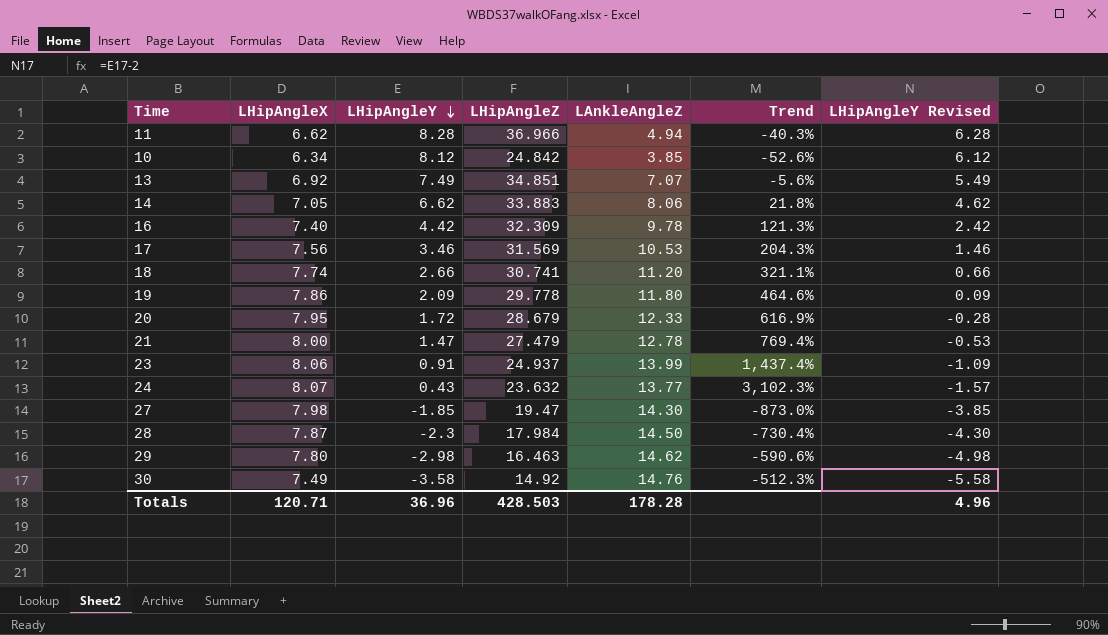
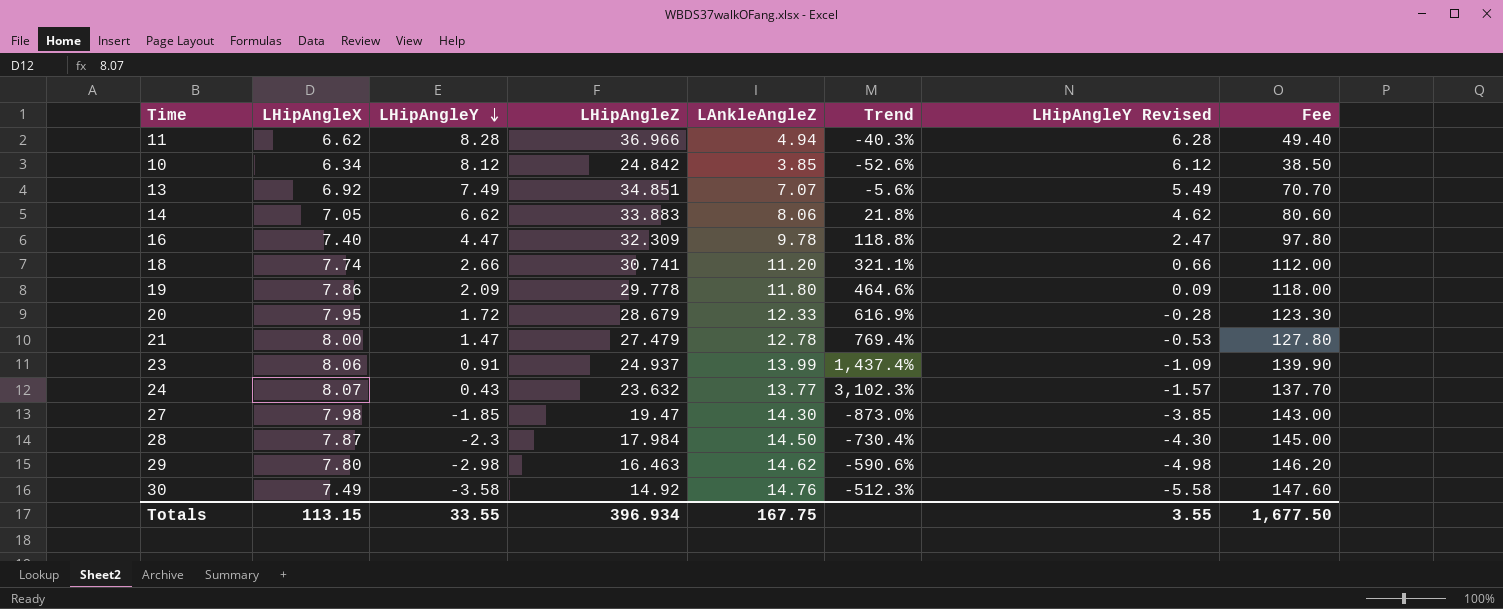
column Fee | formula: none -> [LAnkleAngleZ] * 10
row 17: 7.56 | 3.46 | 31.569 | 10.53 | 204.3% | 1.46 -> none
16 | LHipAngleY: 4.42 -> 4.47
16 | Trend: 121.3% -> 118.8%
16 | LHipAngleY Revised: 2.42 -> 2.47
Totals | LHipAngleX: 120.71 -> 113.15
Totals | LHipAngleY: 36.96 -> 33.55
Totals | LHipAngleZ: 428.503 -> 396.934
Totals | LAnkleAngleZ: 178.28 -> 167.75
Totals | LHipAngleY Revised: 4.96 -> 3.55

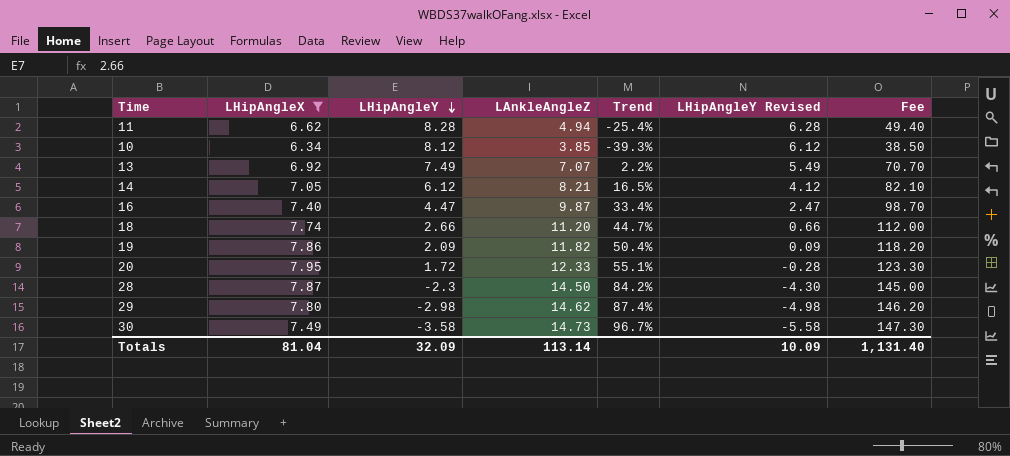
filter: none -> LHipAngleX <= 7.95
column LHipAngleZ | position: 4 -> none
column Trend | formula: ([LAnkleAngleZ] - [LHipAngleY]) / [LHipAngleY] -> ([LAnkleAngleZ] - [LHipAngleX]) / [LHipAngleX]
14 | LHipAngleY: 6.62 -> 6.12
14 | LAnkleAngleZ: 8.06 -> 8.21
14 | LHipAngleY Revised: 4.62 -> 4.12
14 | Fee: 80.60 -> 82.10
16 | LAnkleAngleZ: 9.78 -> 9.87
16 | Fee: 97.80 -> 98.70
19 | LAnkleAngleZ: 11.80 -> 11.82
19 | Fee: 118.00 -> 118.20
30 | LAnkleAngleZ: 14.76 -> 14.73
30 | Fee: 147.60 -> 147.30
Totals | LHipAngleX: 113.15 -> 81.04
Totals | LHipAngleY: 33.55 -> 32.09
Totals | LAnkleAngleZ: 167.75 -> 113.14
Totals | LHipAngleY Revised: 3.55 -> 10.09
Totals | Fee: 1,677.50 -> 1,131.40

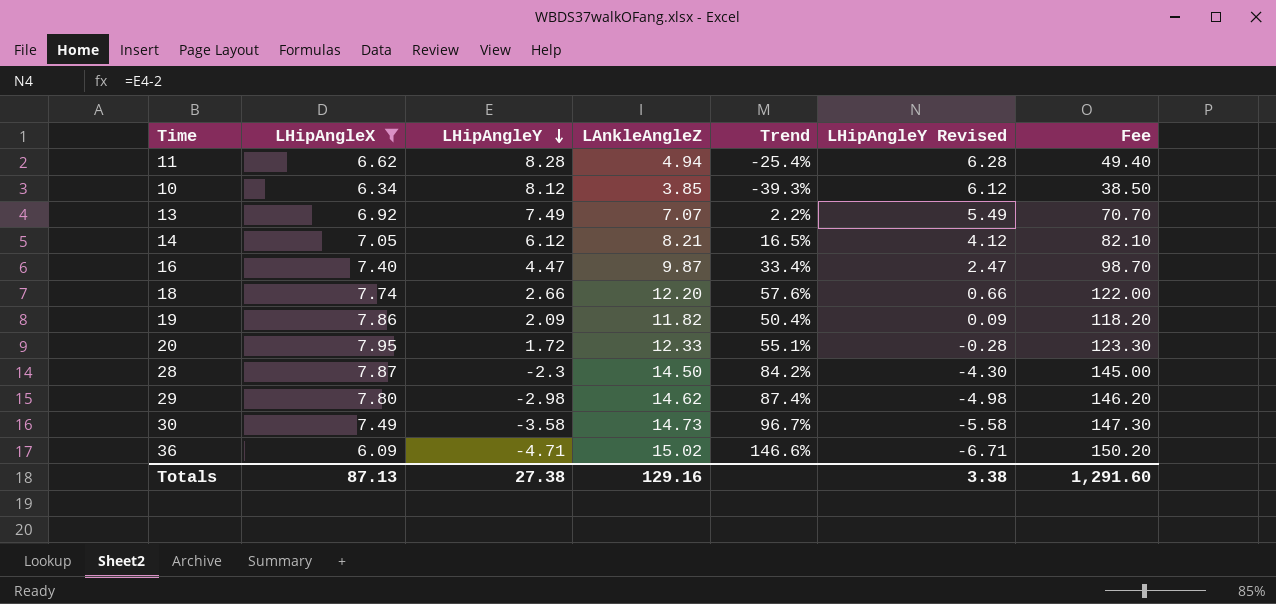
18 | LAnkleAngleZ: 11.20 -> 12.20
18 | Trend: 44.7% -> 57.6%
18 | Fee: 112.00 -> 122.00
row 36: none -> 6.09 | -4.71 | 15.02 | 146.6% | -6.71 | 150.20
Totals | LHipAngleX: 81.04 -> 87.13
Totals | LHipAngleY: 32.09 -> 27.38
Totals | LAnkleAngleZ: 113.14 -> 129.16
Totals | LHipAngleY Revised: 10.09 -> 3.38
Totals | Fee: 1,131.40 -> 1,291.60

